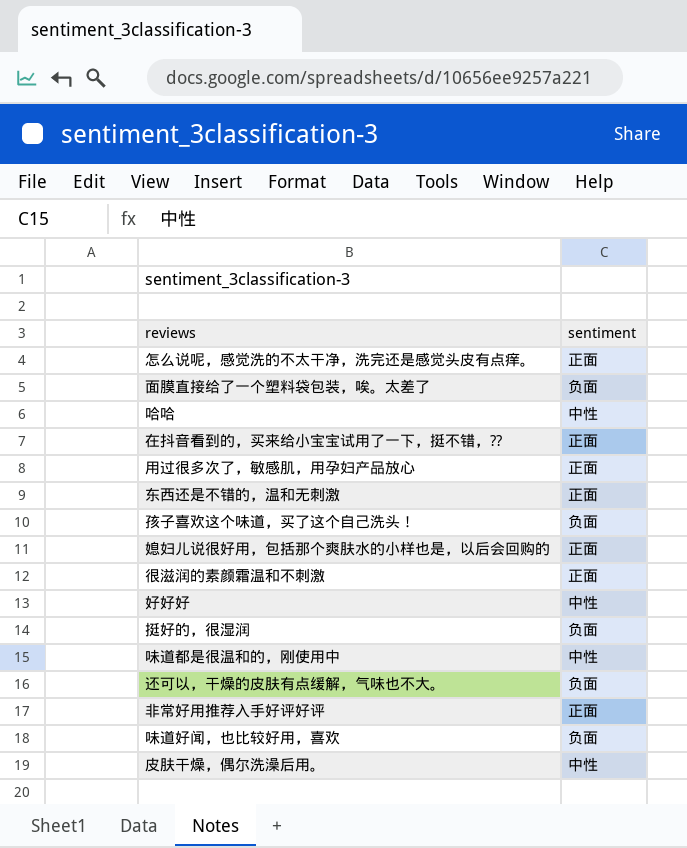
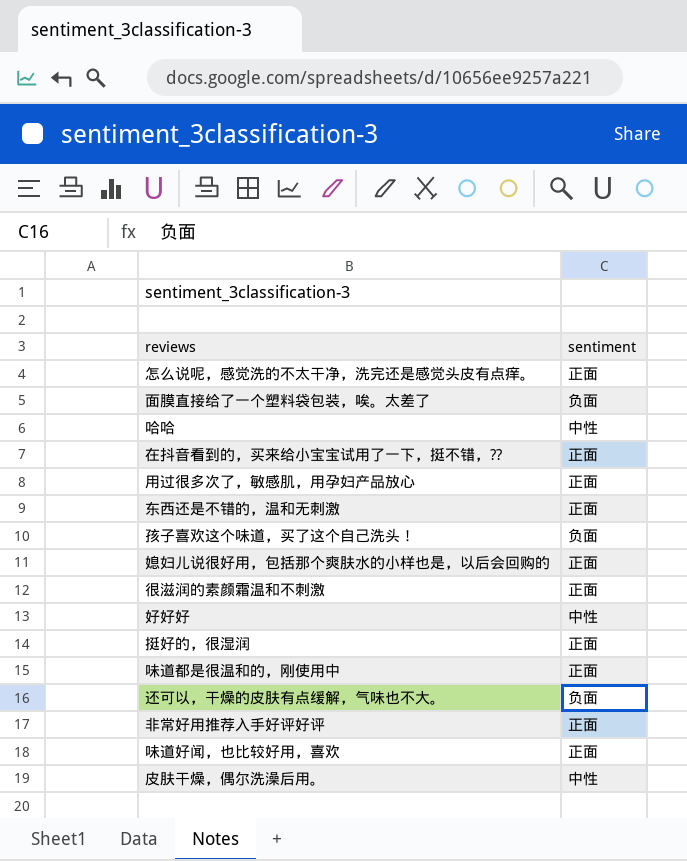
挺好的，很湿润 | sentiment: 负面 -> 正面
味道都是很温和的，刚使用中 | sentiment: 中性 -> 正面
味道好闻，也比较好用，喜欢 | sentiment: 负面 -> 正面

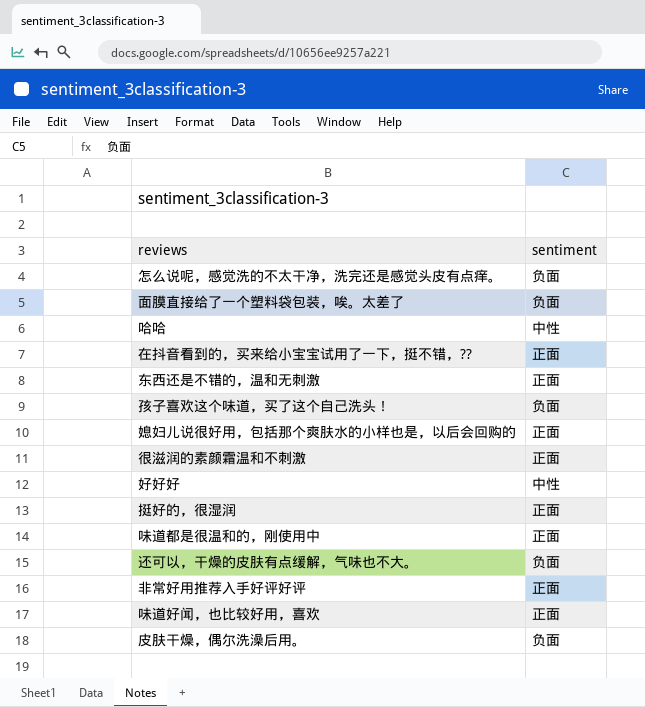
row 用过很多次了，敏感肌，用孕妇产品放心: 正面 -> none
怎么说呢，感觉洗的不太干净，洗完还是感觉头皮有点痒。 | sentiment: 正面 -> 负面
皮肤干燥，偶尔洗澡后用。 | sentiment: 中性 -> 负面

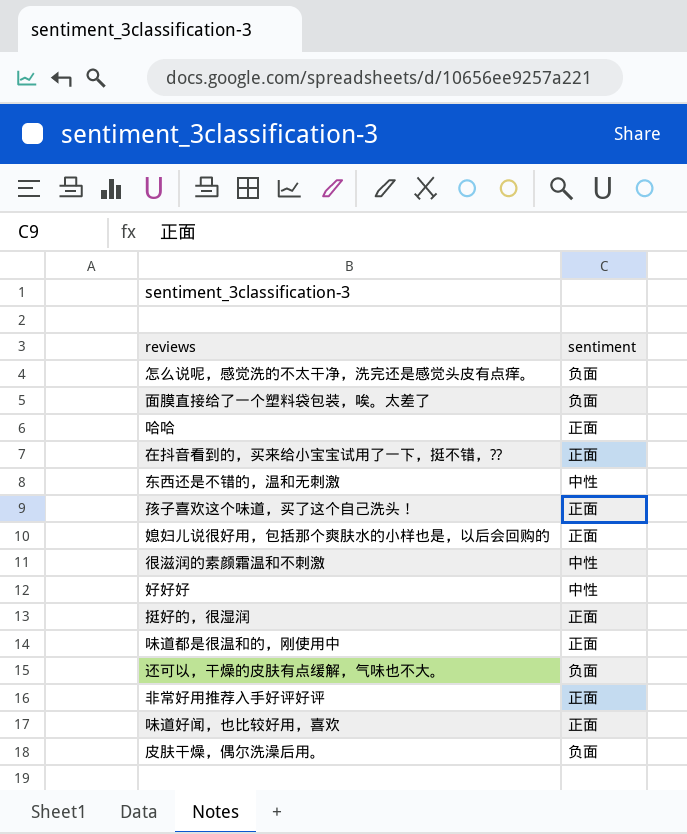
哈哈 | sentiment: 中性 -> 正面
东西还是不错的，温和无刺激 | sentiment: 正面 -> 中性
孩子喜欢这个味道，买了这个自己洗头！ | sentiment: 负面 -> 正面
很滋润的素颜霜温和不刺激 | sentiment: 正面 -> 中性

